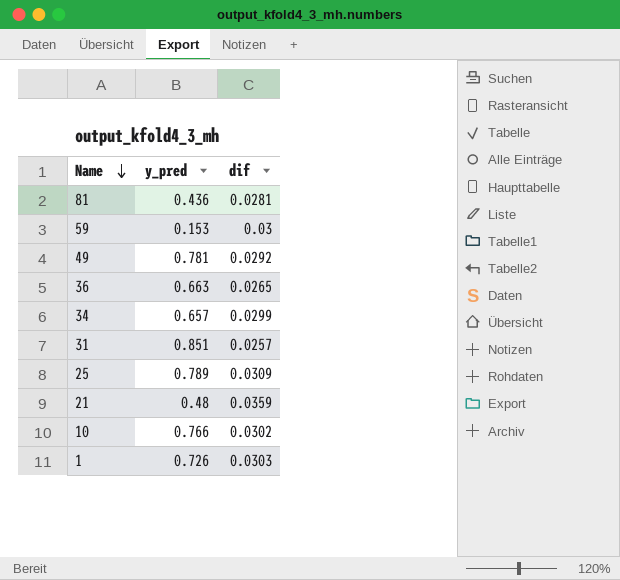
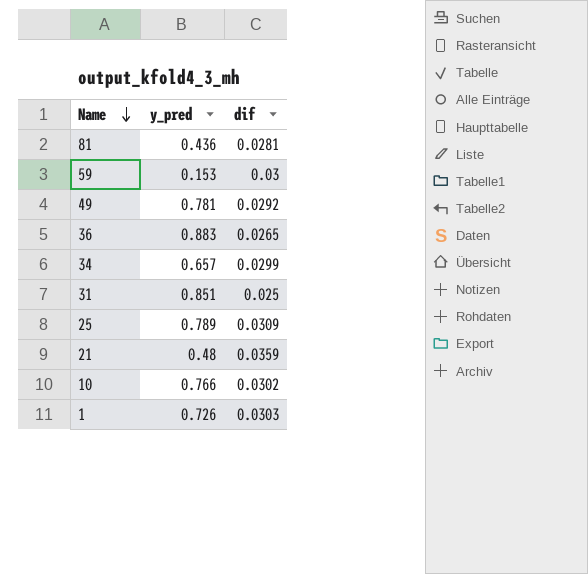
36 | y_pred: 0.663 -> 0.883
31 | dif: 0.0257 -> 0.025

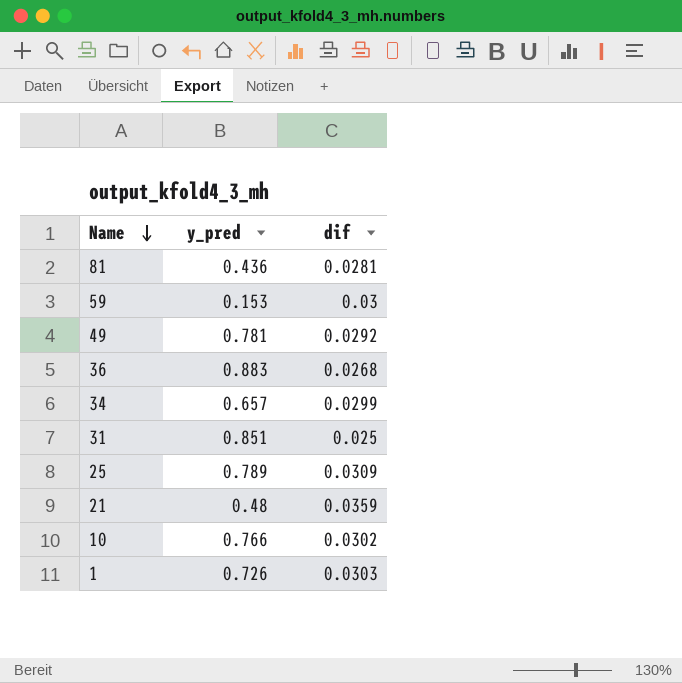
36 | dif: 0.0265 -> 0.0268

